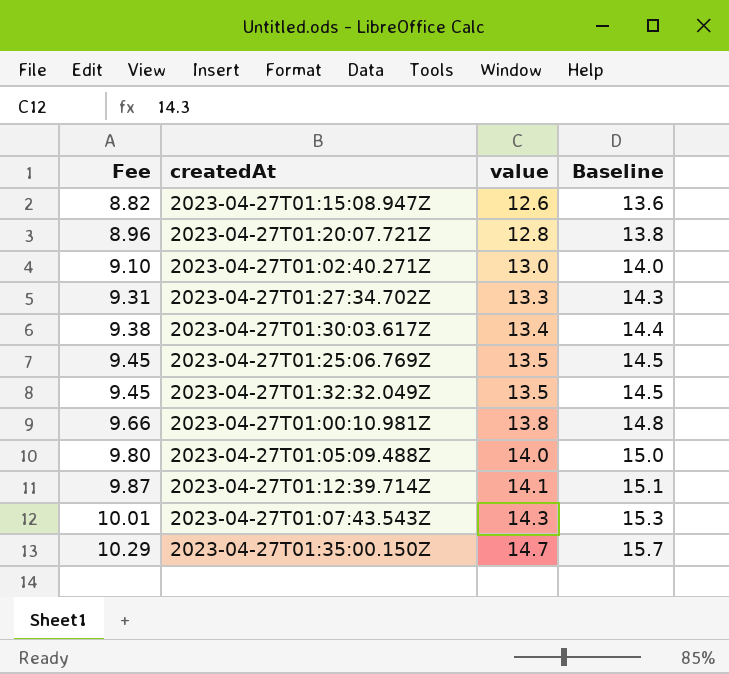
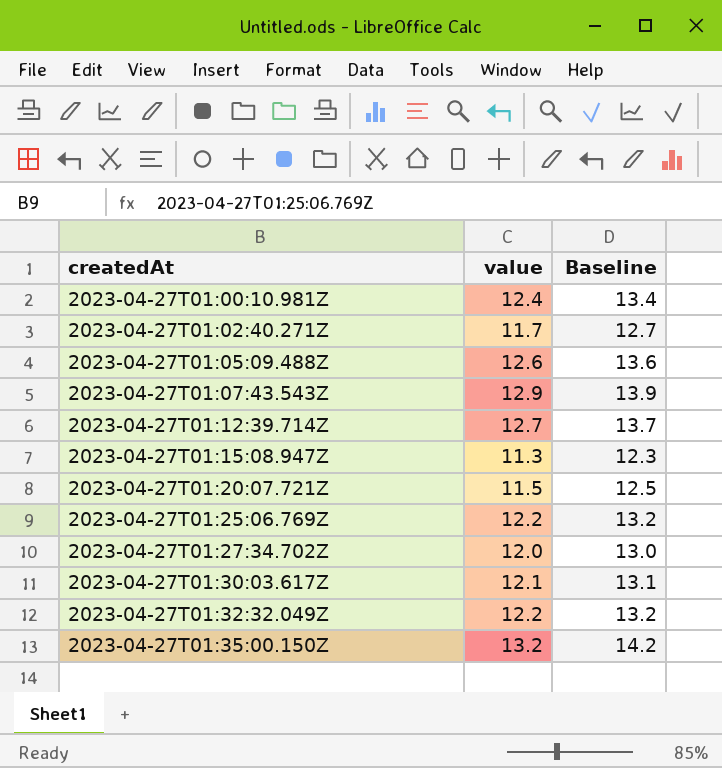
row order: Fee ascending -> createdAt ascending
column Fee | formula: [value] * 0.7 -> none
2023-04-27T01:00:10.981Z | value: 13.8 -> 12.4
2023-04-27T01:00:10.981Z | Baseline: 14.8 -> 13.4
2023-04-27T01:02:40.271Z | value: 13.0 -> 11.7
2023-04-27T01:02:40.271Z | Baseline: 14.0 -> 12.7
2023-04-27T01:05:09.488Z | value: 14.0 -> 12.6
2023-04-27T01:05:09.488Z | Baseline: 15.0 -> 13.6
2023-04-27T01:07:43.543Z | value: 14.3 -> 12.9
2023-04-27T01:07:43.543Z | Baseline: 15.3 -> 13.9
2023-04-27T01:12:39.714Z | value: 14.1 -> 12.7
2023-04-27T01:12:39.714Z | Baseline: 15.1 -> 13.7
2023-04-27T01:15:08.947Z | value: 12.6 -> 11.3
2023-04-27T01:15:08.947Z | Baseline: 13.6 -> 12.3
2023-04-27T01:20:07.721Z | value: 12.8 -> 11.5
2023-04-27T01:20:07.721Z | Baseline: 13.8 -> 12.5
2023-04-27T01:25:06.769Z | value: 13.5 -> 12.2
2023-04-27T01:25:06.769Z | Baseline: 14.5 -> 13.2
2023-04-27T01:27:34.702Z | value: 13.3 -> 12.0
2023-04-27T01:27:34.702Z | Baseline: 14.3 -> 13.0
2023-04-27T01:30:03.617Z | value: 13.4 -> 12.1
2023-04-27T01:30:03.617Z | Baseline: 14.4 -> 13.1
2023-04-27T01:32:32.049Z | value: 13.5 -> 12.2
2023-04-27T01:32:32.049Z | Baseline: 14.5 -> 13.2
2023-04-27T01:35:00.150Z | value: 14.7 -> 13.2
2023-04-27T01:35:00.150Z | Baseline: 15.7 -> 14.2

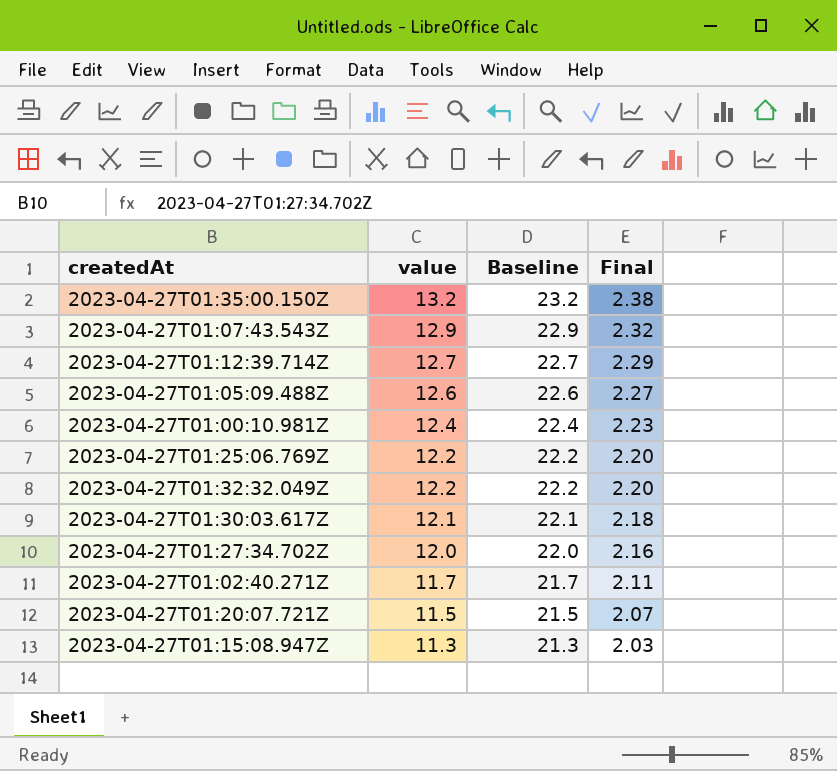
row order: createdAt ascending -> value descending
column Baseline | formula: [value] + 1 -> [value] + 10
column Final | formula: none -> [value] * 0.18

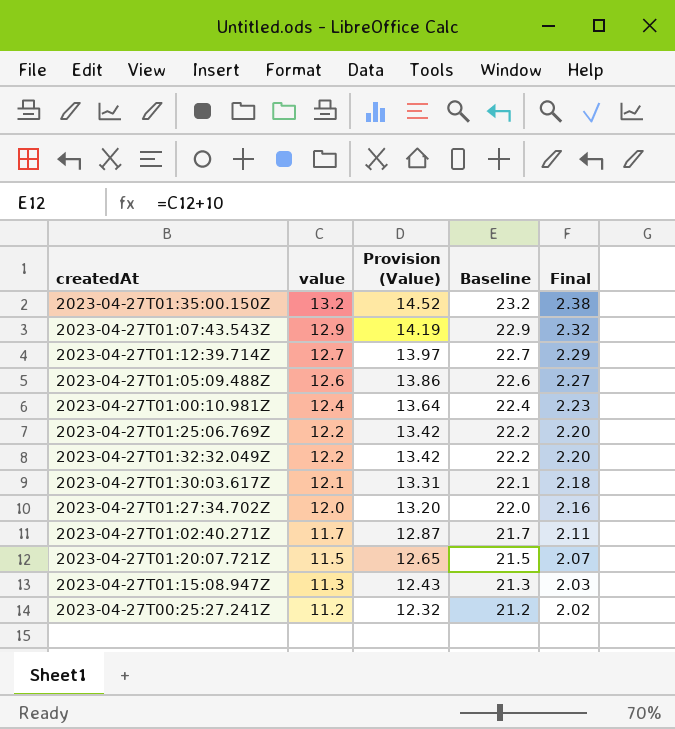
column Provision (Value) | formula: none -> [value] * 1.1
row 2023-04-27T00:25:27.241Z: none -> 11.2 | 12.32 | 21.2 | 2.02

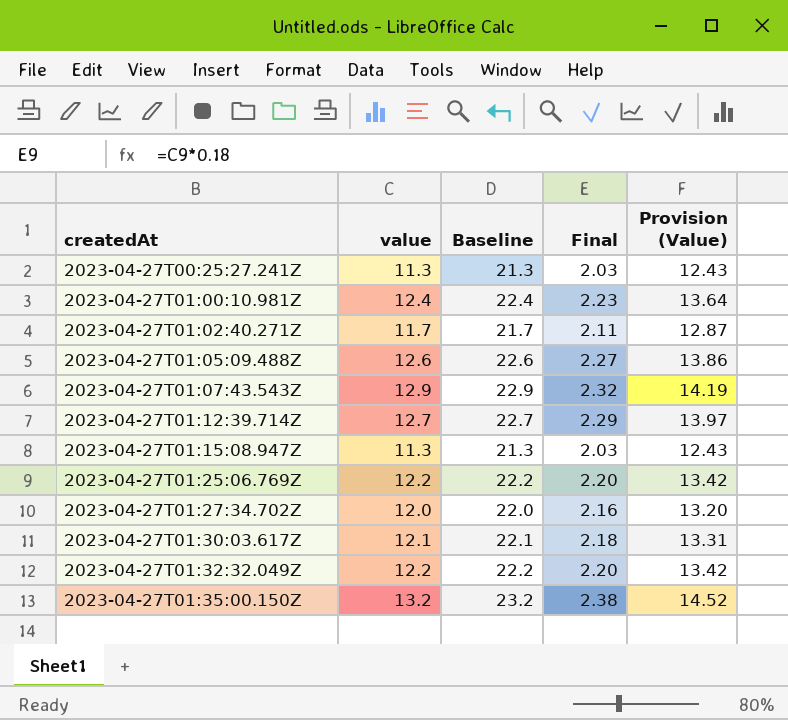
row order: value descending -> createdAt ascending
column Provision (Value) | position: 3 -> 5
row 2023-04-27T01:20:07.721Z: 11.5 | 12.65 | 21.5 | 2.07 -> none
2023-04-27T00:25:27.241Z | value: 11.2 -> 11.3
2023-04-27T00:25:27.241Z | Baseline: 21.2 -> 21.3
2023-04-27T00:25:27.241Z | Final: 2.02 -> 2.03
2023-04-27T00:25:27.241Z | Provision (Value): 12.32 -> 12.43

